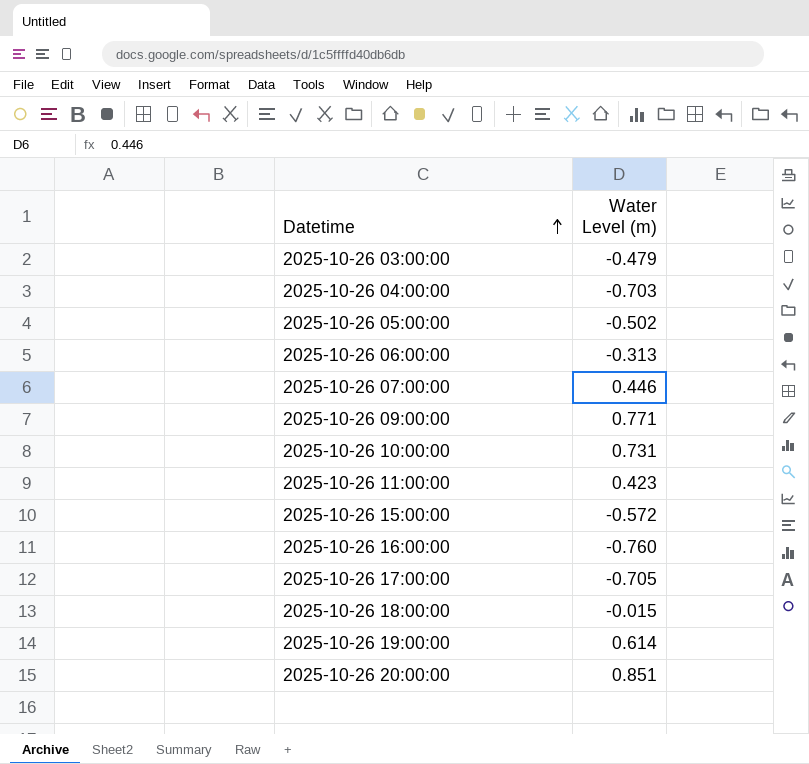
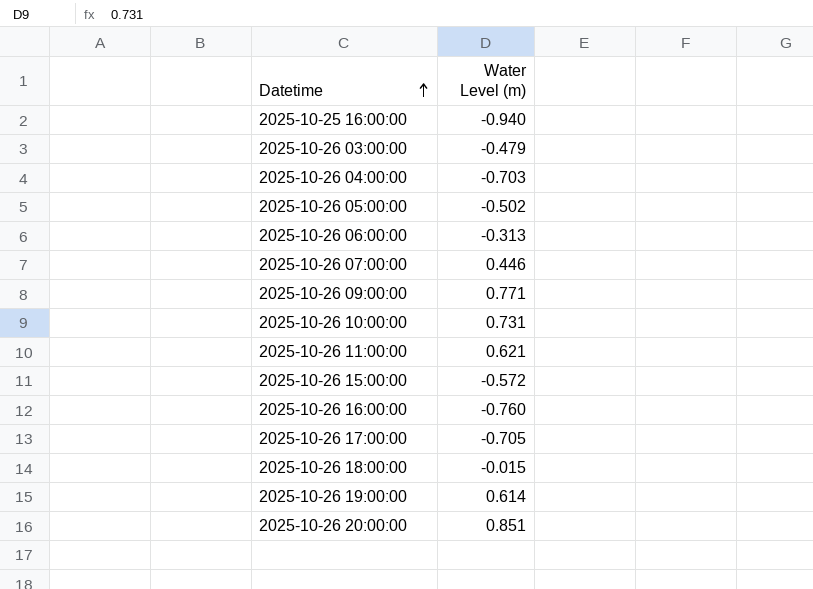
row 2025-10-25 16:00:00: none -> -0.940
2025-10-26 11:00:00 | Water Level (m): 0.423 -> 0.621

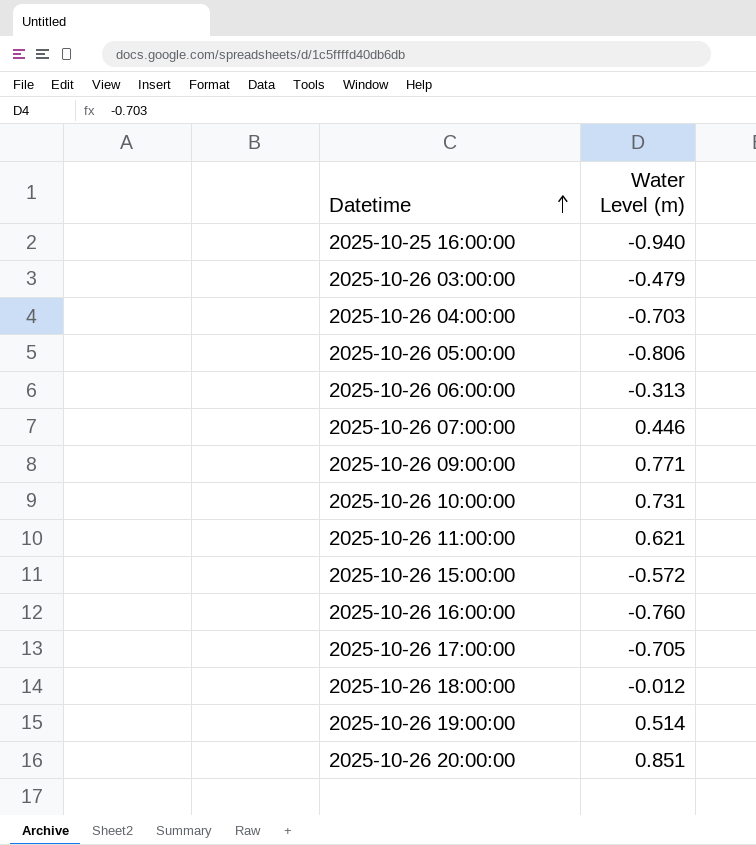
2025-10-26 05:00:00 | Water Level (m): -0.502 -> -0.806
2025-10-26 18:00:00 | Water Level (m): -0.015 -> -0.012
2025-10-26 19:00:00 | Water Level (m): 0.614 -> 0.514

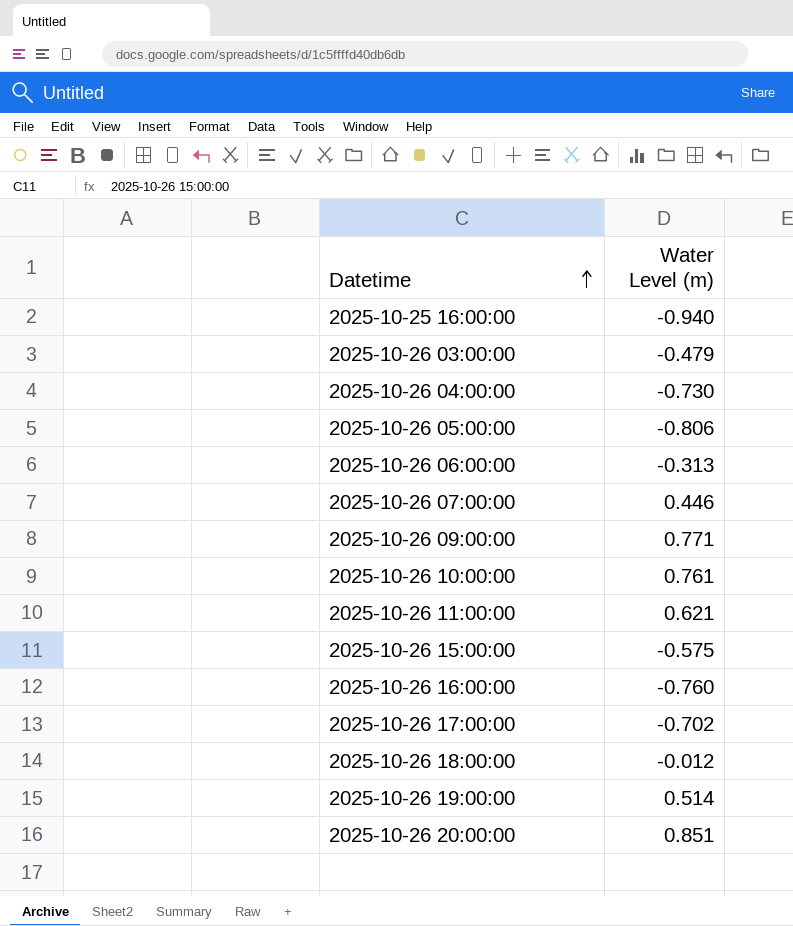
2025-10-26 04:00:00 | Water Level (m): -0.703 -> -0.730
2025-10-26 10:00:00 | Water Level (m): 0.731 -> 0.761
2025-10-26 15:00:00 | Water Level (m): -0.572 -> -0.575
2025-10-26 17:00:00 | Water Level (m): -0.705 -> -0.702

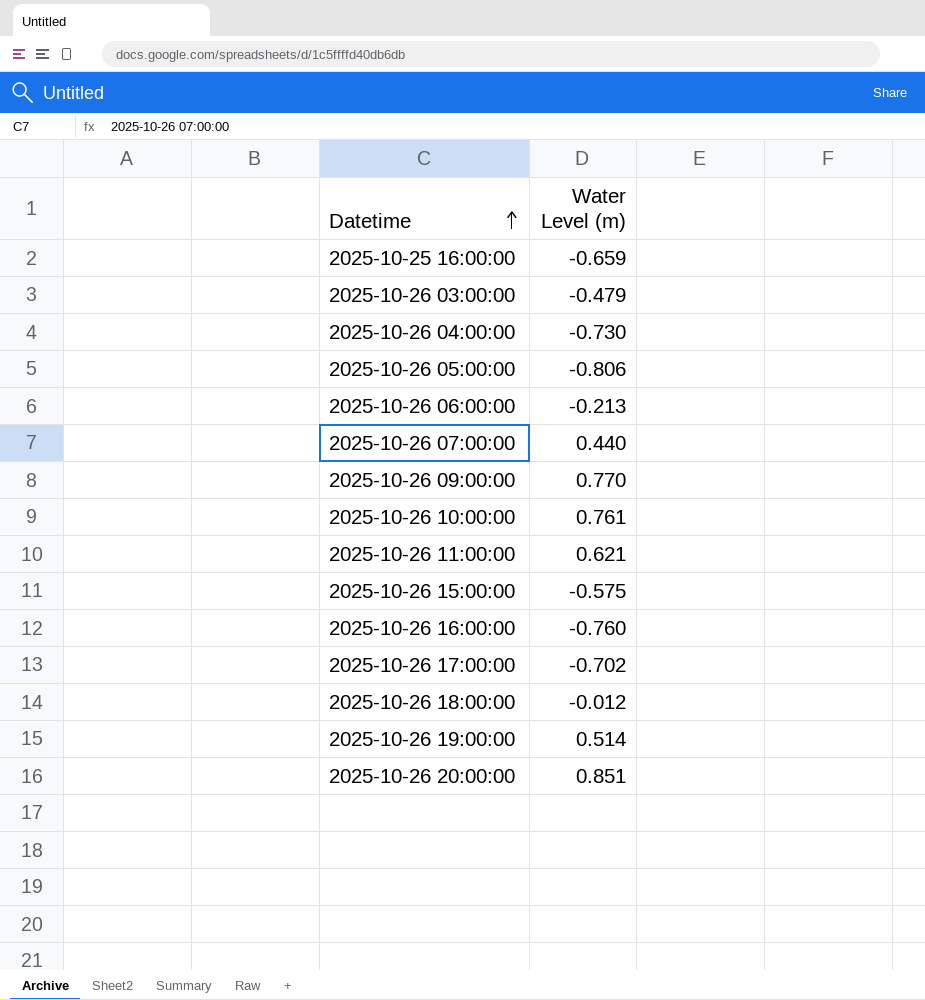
2025-10-25 16:00:00 | Water Level (m): -0.940 -> -0.659
2025-10-26 06:00:00 | Water Level (m): -0.313 -> -0.213
2025-10-26 07:00:00 | Water Level (m): 0.446 -> 0.440
2025-10-26 09:00:00 | Water Level (m): 0.771 -> 0.770

